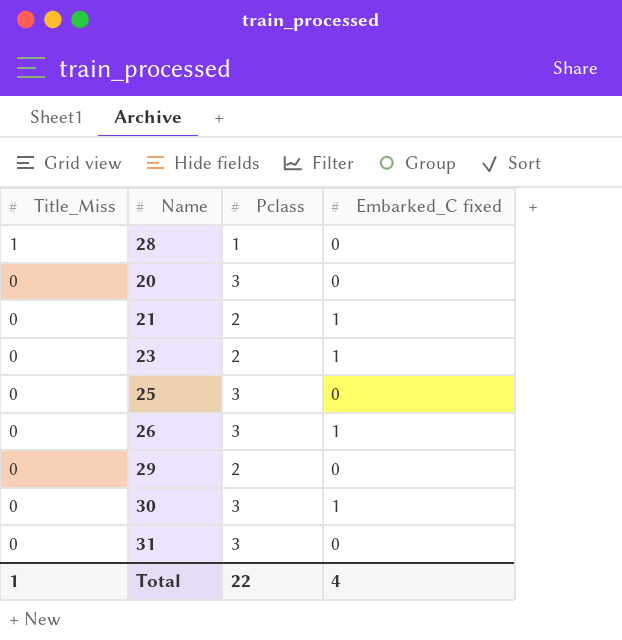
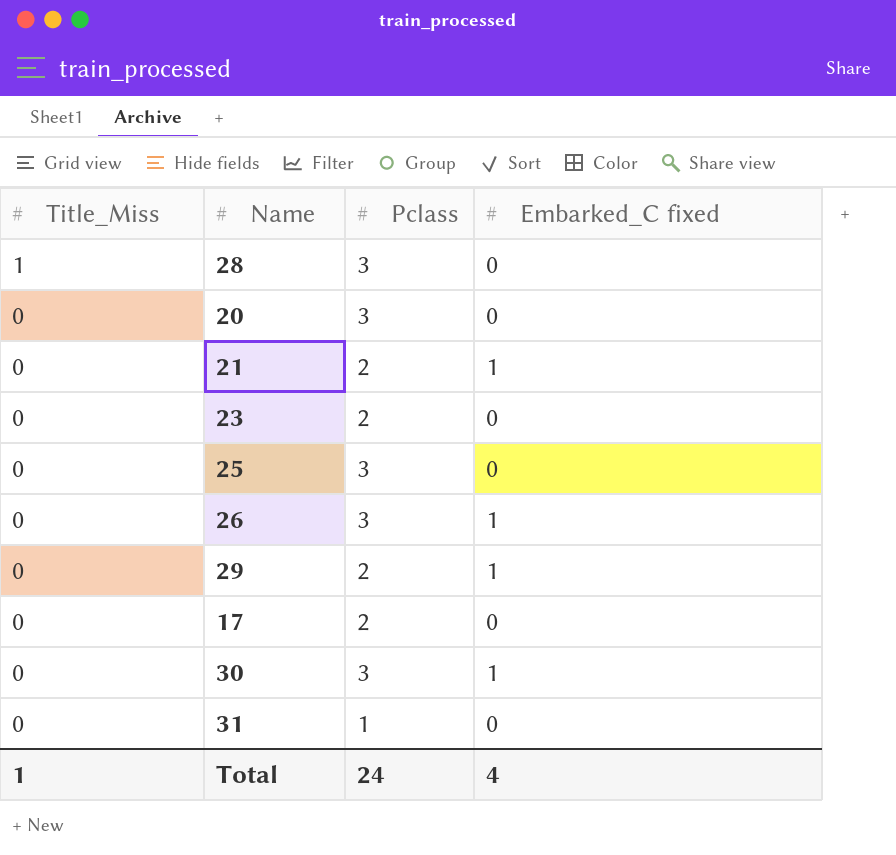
28 | Pclass: 1 -> 3
23 | Embarked_C fixed: 1 -> 0
29 | Embarked_C fixed: 0 -> 1
row 17: none -> 0 | 2 | 0
31 | Pclass: 3 -> 1
Total | Pclass: 22 -> 24

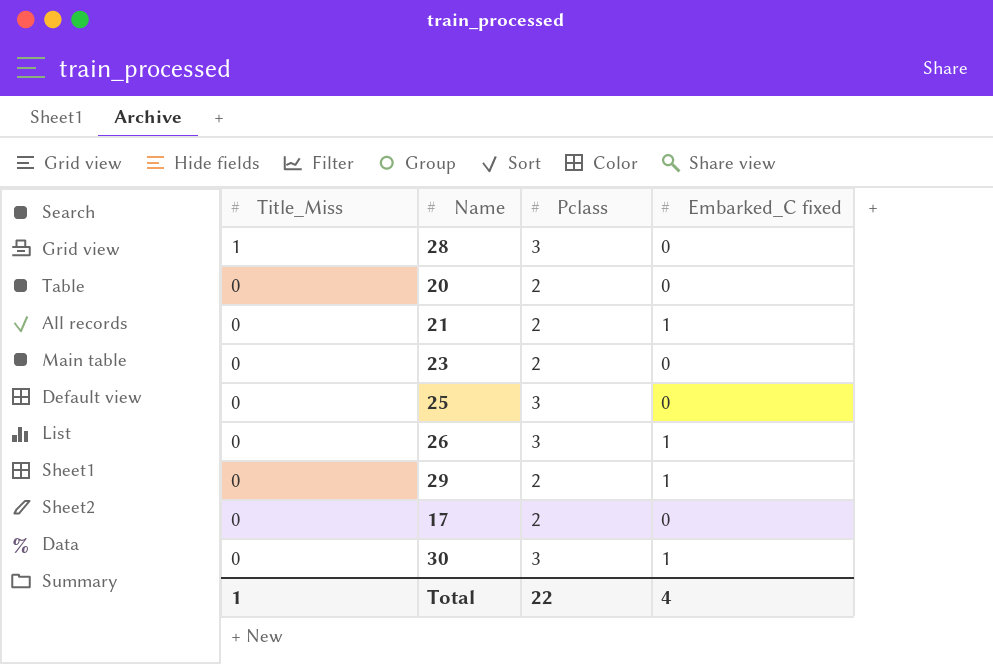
row 31: 0 | 1 | 0 -> none
20 | Pclass: 3 -> 2
Total | Pclass: 24 -> 22

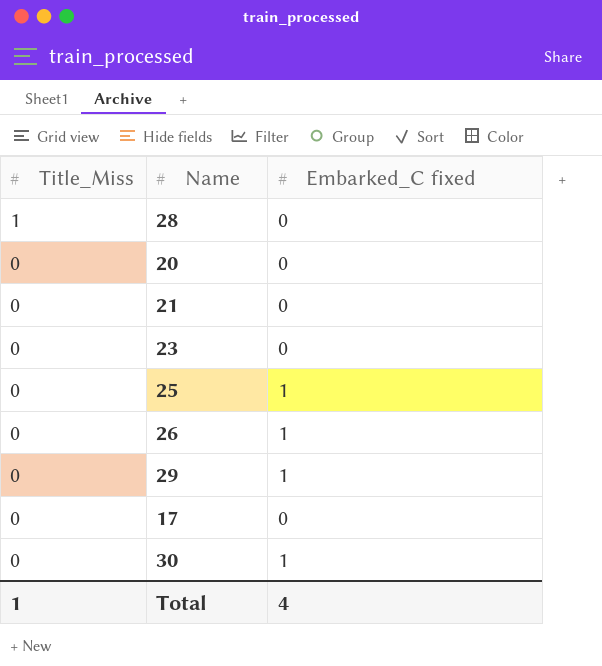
column Pclass | position: 3 -> none
21 | Embarked_C fixed: 1 -> 0
25 | Embarked_C fixed: 0 -> 1

